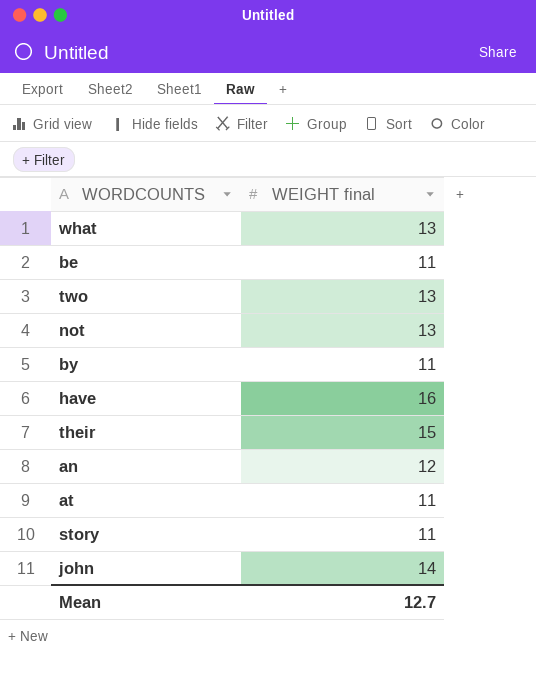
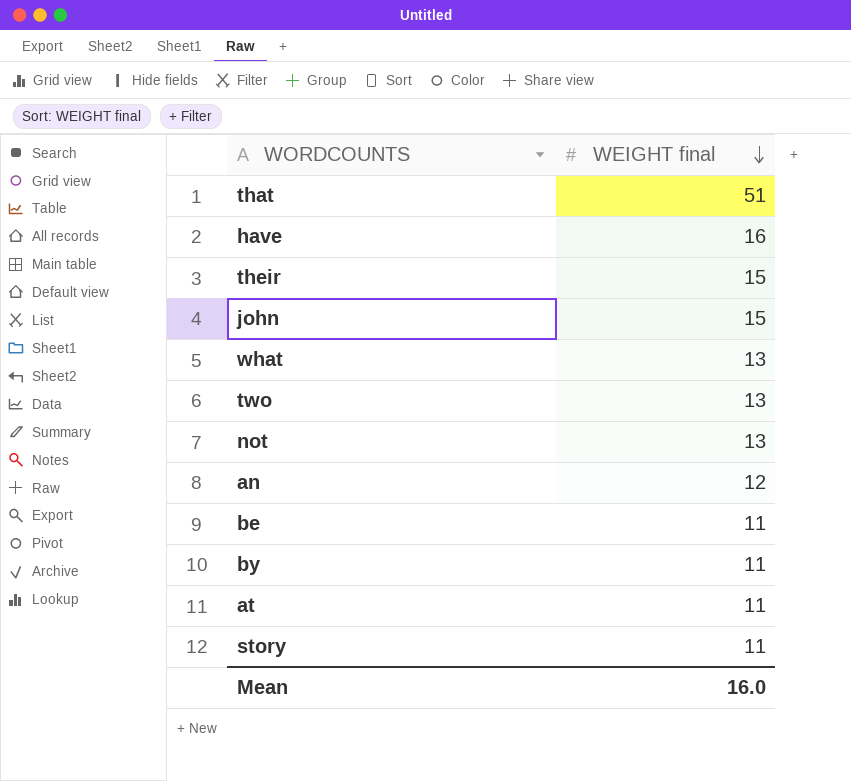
row order: none -> WEIGHT final descending
row that: none -> 51
john | WEIGHT final: 14 -> 15
Mean | WEIGHT final: 12.7 -> 16.0

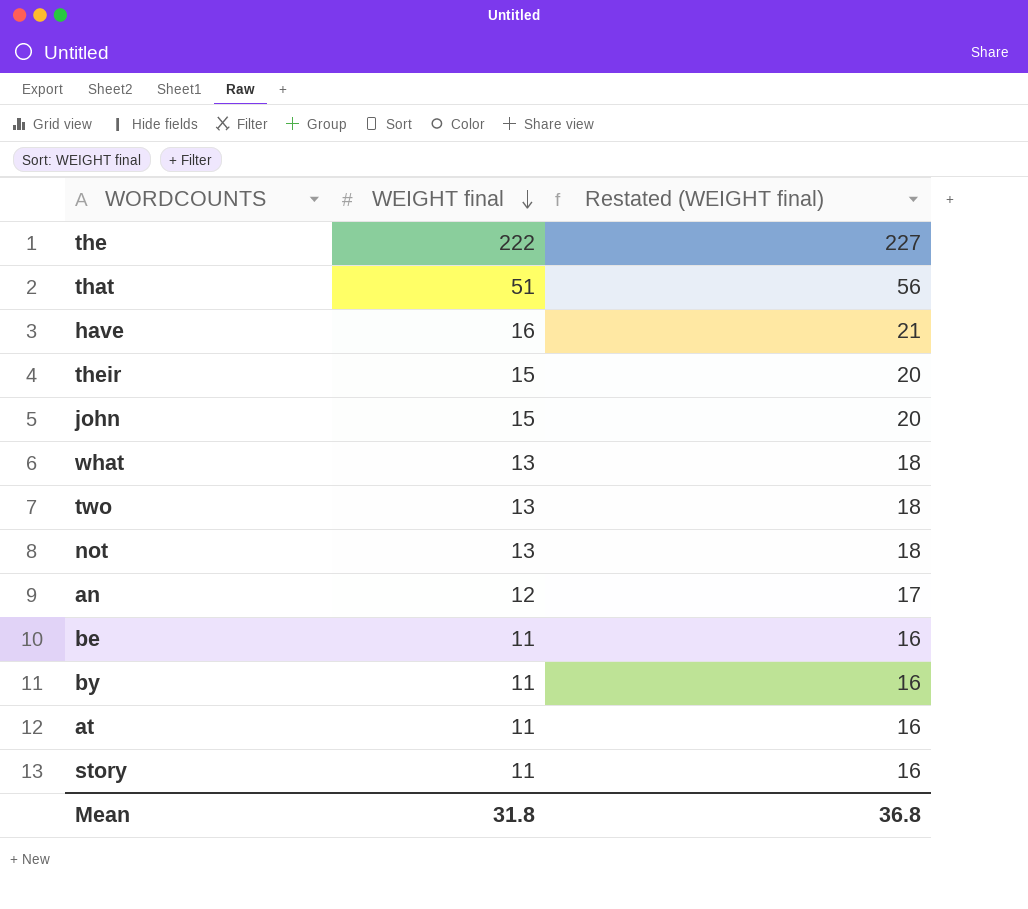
column Restated (WEIGHT final) | formula: none -> [WEIGHT final] + 5
row the: none -> 222 | 227
Mean | WEIGHT final: 16.0 -> 31.8

